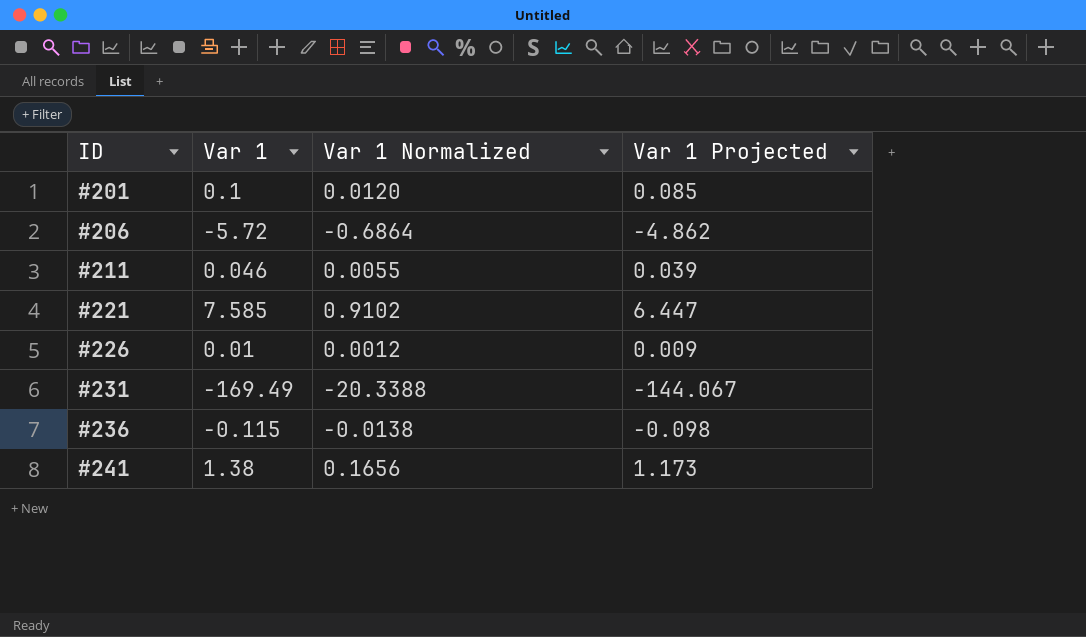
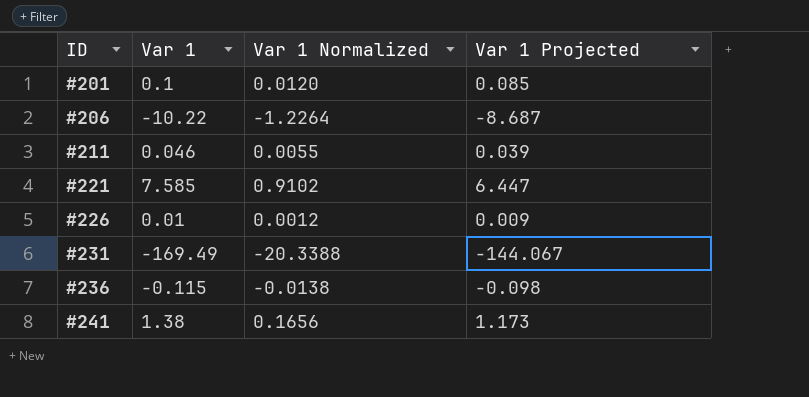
#206 | Var 1: -5.72 -> -10.22
#206 | Var 1 Normalized: -0.6864 -> -1.2264
#206 | Var 1 Projected: -4.862 -> -8.687

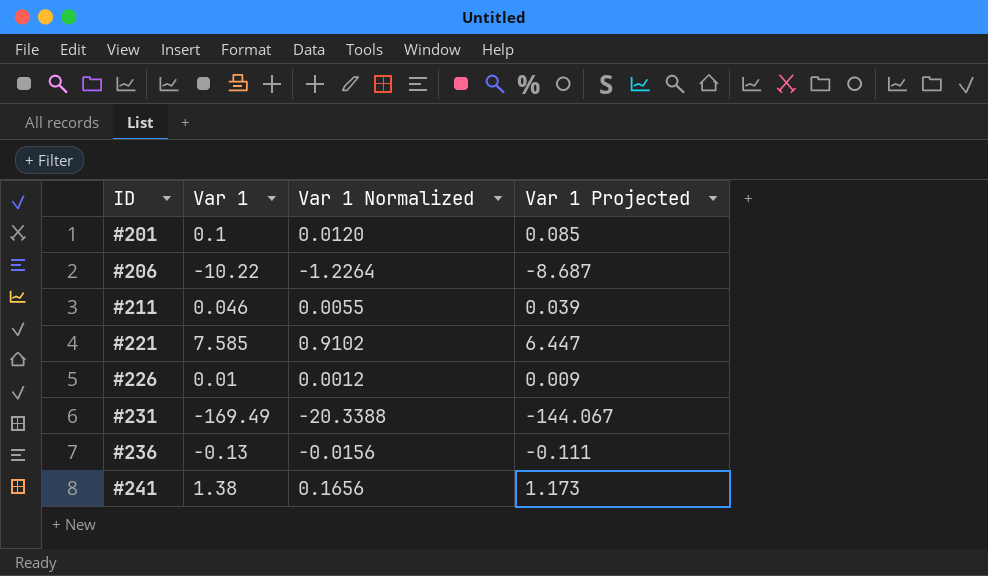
#236 | Var 1: -0.115 -> -0.13
#236 | Var 1 Normalized: -0.0138 -> -0.0156
#236 | Var 1 Projected: -0.098 -> -0.111

